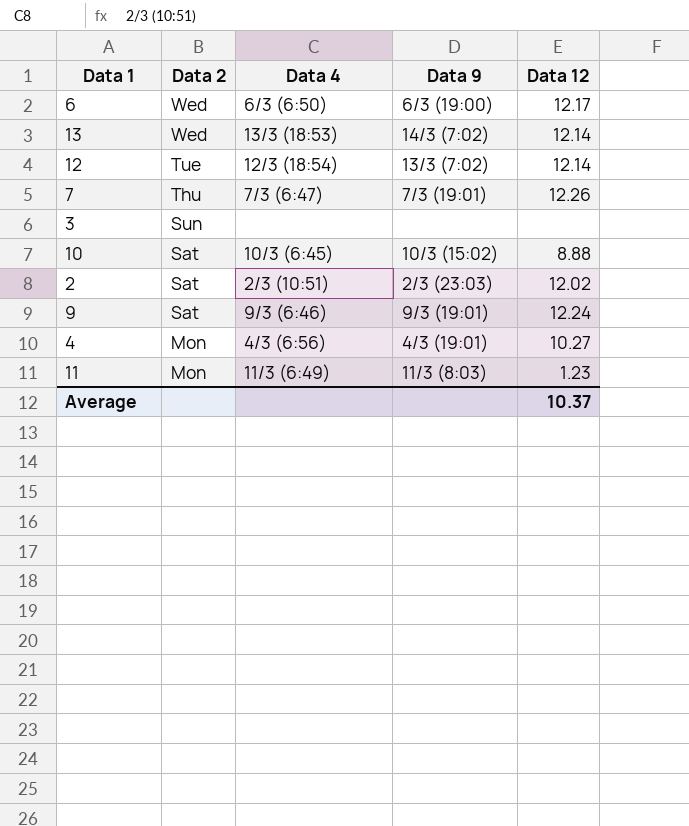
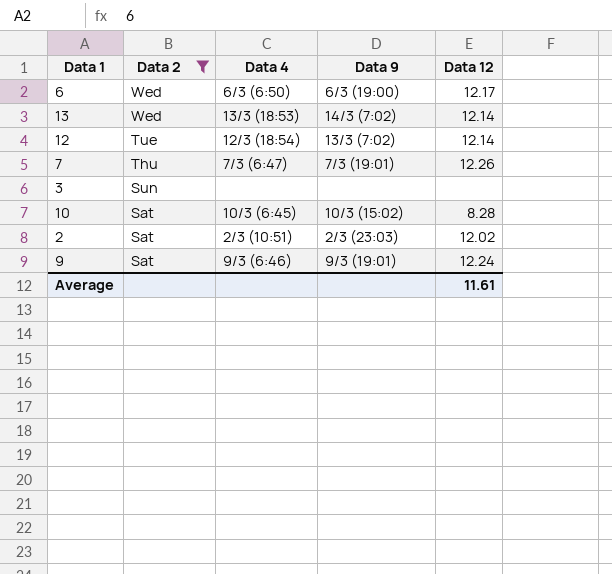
filter: none -> Data 2 != Mon
10 | Data 12: 8.88 -> 8.28
Average | Data 12: 10.37 -> 11.61

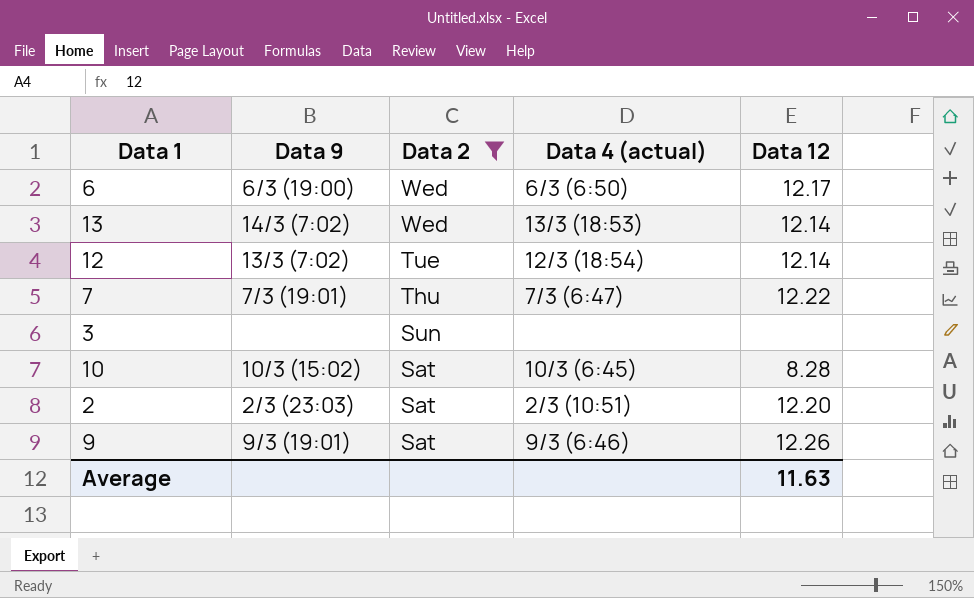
column Data 9 | position: 4 -> 2
column name: Data 4 -> Data 4 (actual)
7 | Data 12: 12.26 -> 12.22
2 | Data 12: 12.02 -> 12.20
9 | Data 12: 12.24 -> 12.26
Average | Data 12: 11.61 -> 11.63

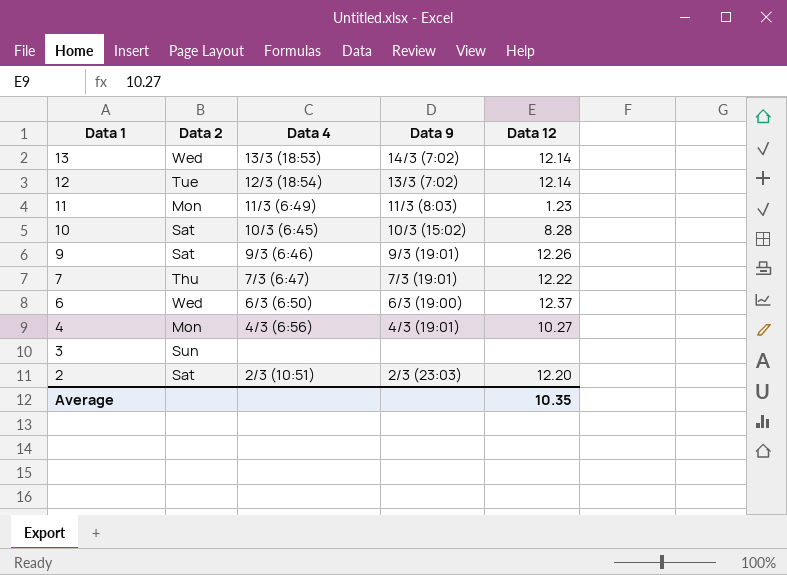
filter: Data 2 != Mon -> none
row order: Data 2 descending -> Data 1 descending
column name: Data 4 (actual) -> Data 4
column Data 9 | position: 2 -> 4
6 | Data 12: 12.17 -> 12.37
Average | Data 12: 11.63 -> 10.35

